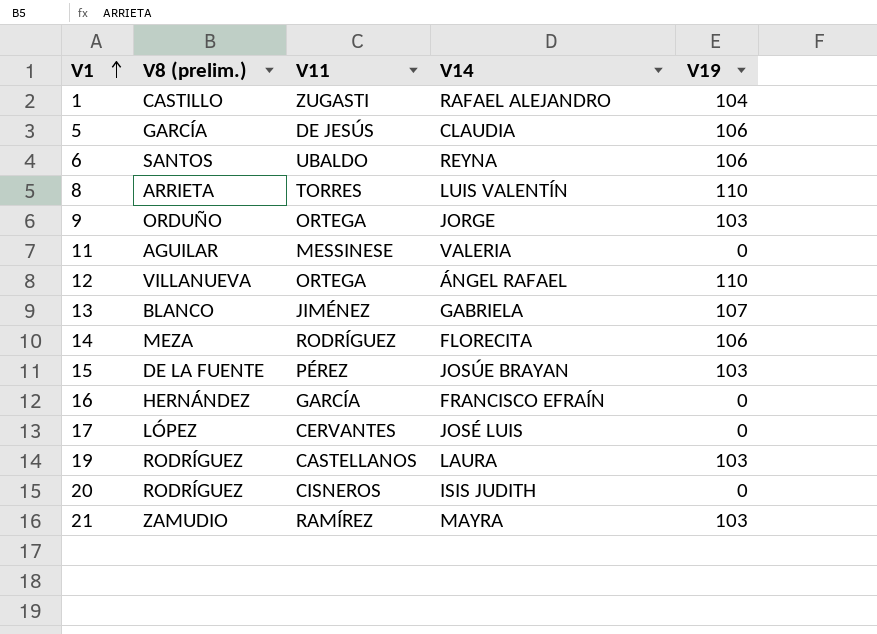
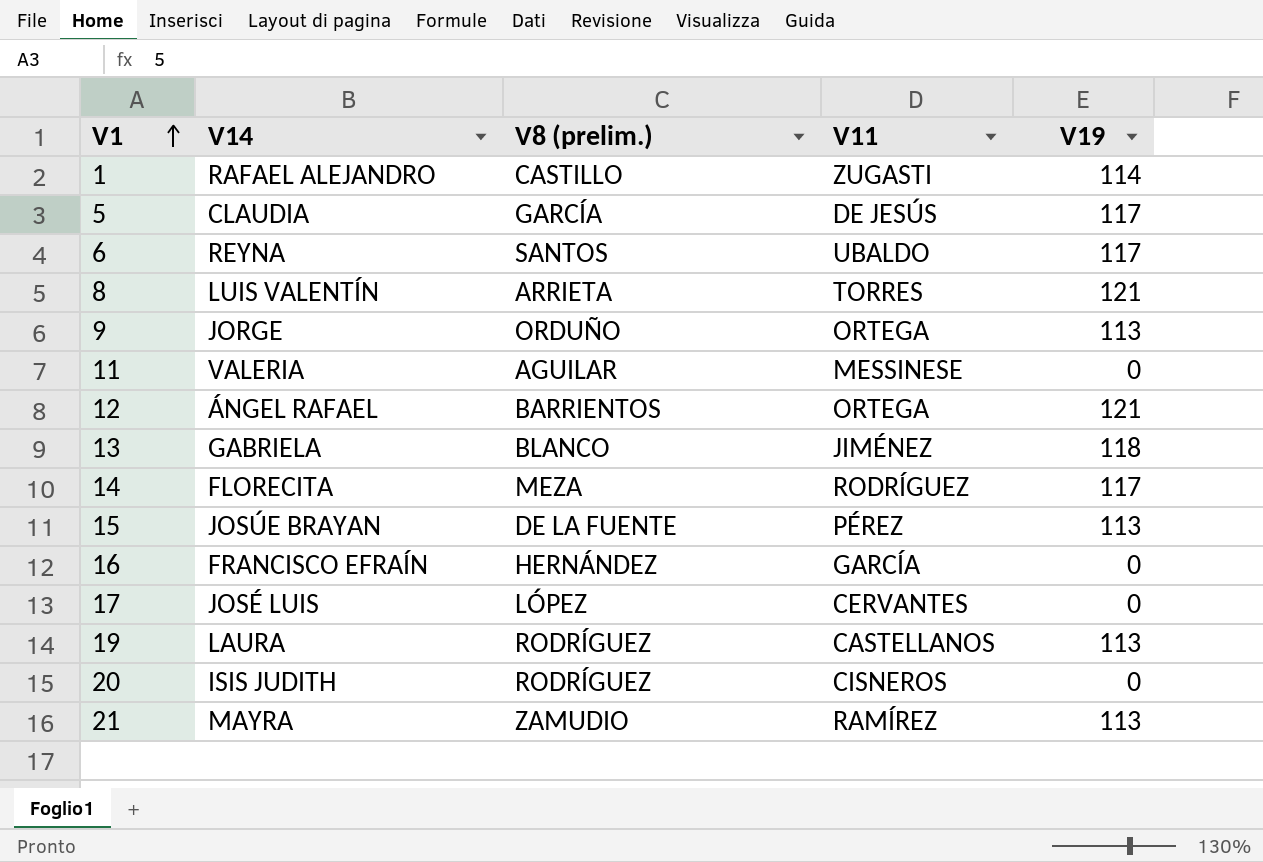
column V14 | position: 4 -> 2
1 | V19: 104 -> 114
5 | V19: 106 -> 117
6 | V19: 106 -> 117
8 | V19: 110 -> 121
9 | V19: 103 -> 113
12 | V8 (prelim.): VILLANUEVA -> BARRIENTOS
12 | V19: 110 -> 121
13 | V19: 107 -> 118
14 | V19: 106 -> 117
15 | V19: 103 -> 113
19 | V19: 103 -> 113
21 | V19: 103 -> 113

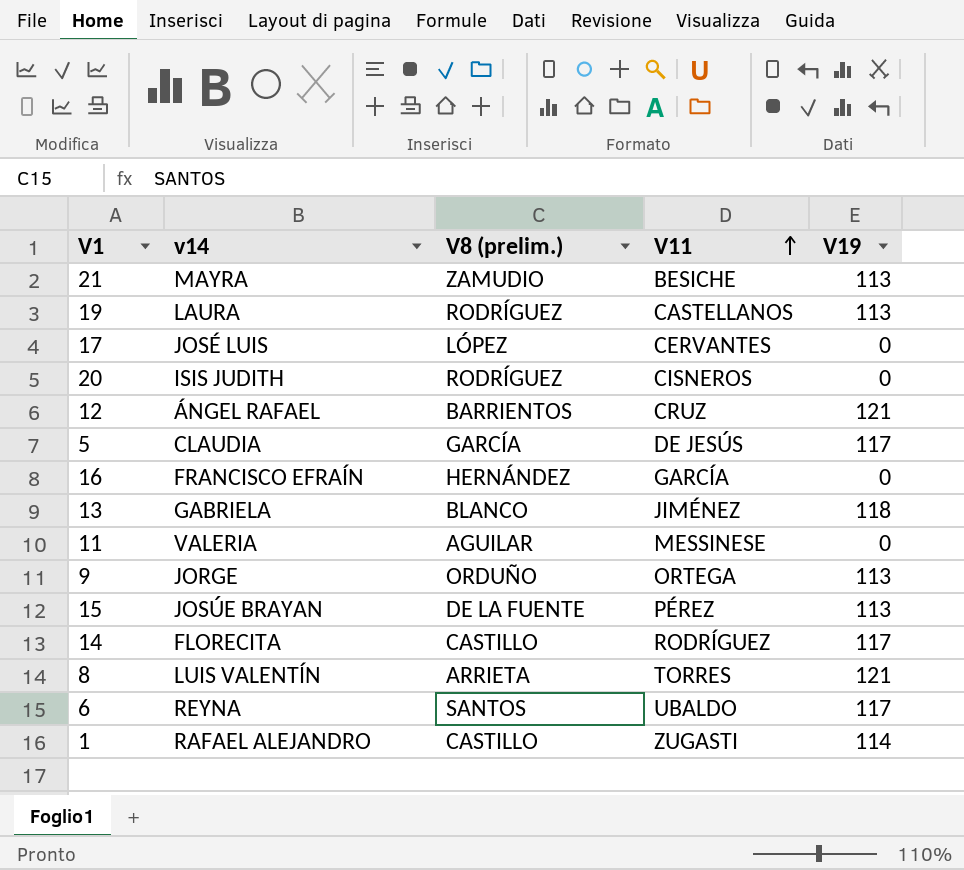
row order: V1 ascending -> V11 ascending
column name: V14 -> v14
21 | V11: RAMÍREZ -> BESICHE
12 | V11: ORTEGA -> CRUZ
14 | V8 (prelim.): MEZA -> CASTILLO

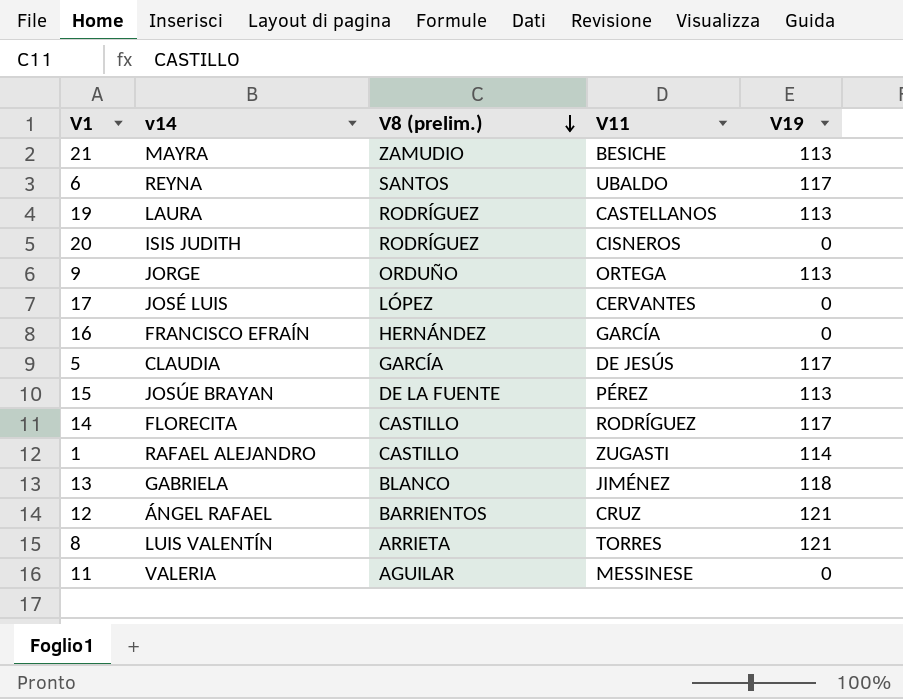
row order: V11 ascending -> V8 (prelim.) descending

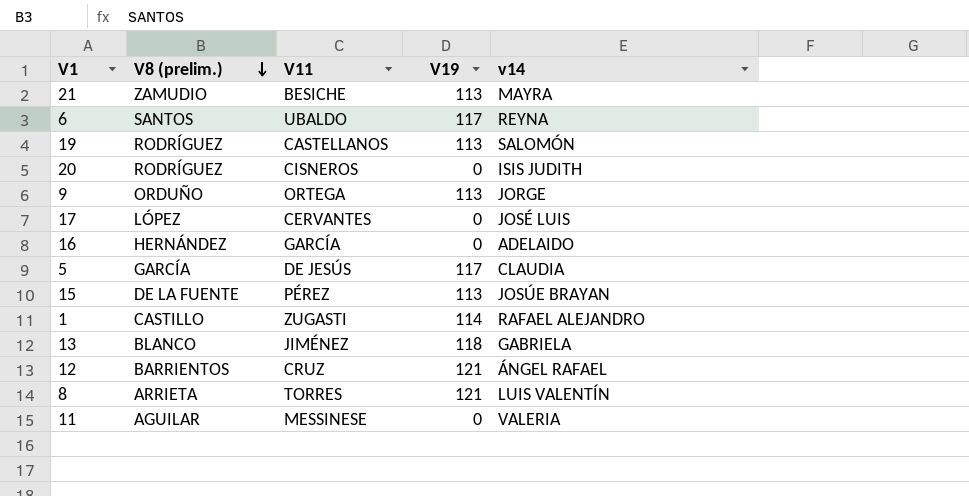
column v14 | position: 2 -> 5
row 14: FLORECITA | CASTILLO | RODRÍGUEZ | 117 -> none
19 | v14: LAURA -> SALOMÓN
16 | v14: FRANCISCO EFRAÍN -> ADELAIDO

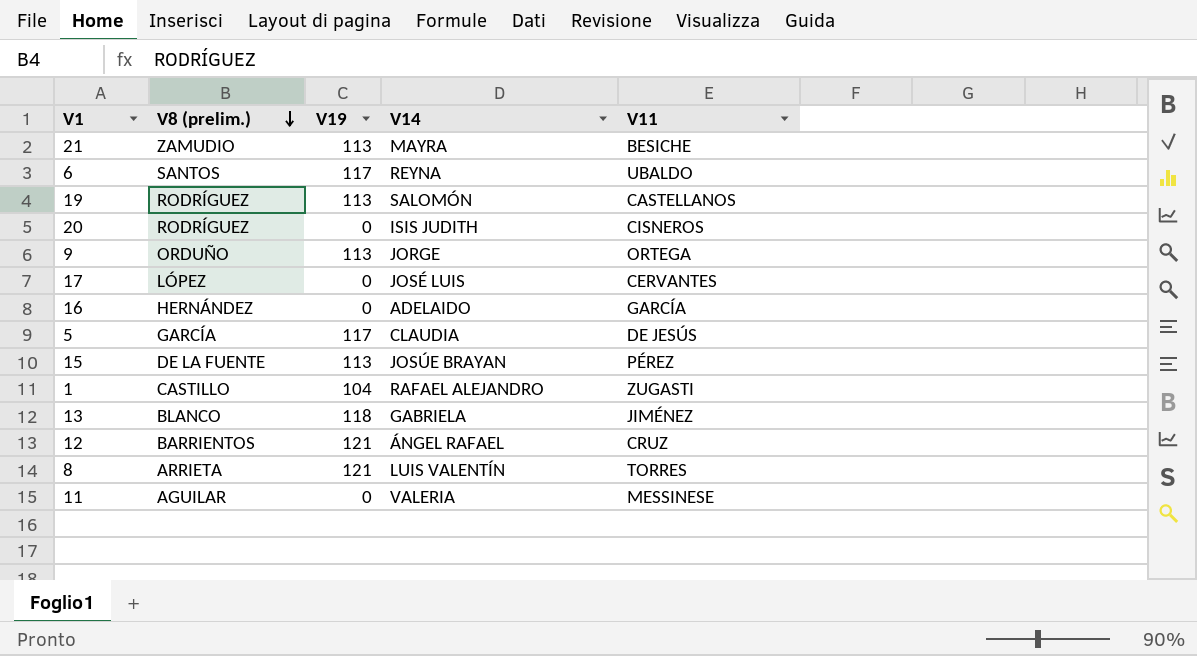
column name: v14 -> V14
column V11 | position: 3 -> 5
1 | V19: 114 -> 104

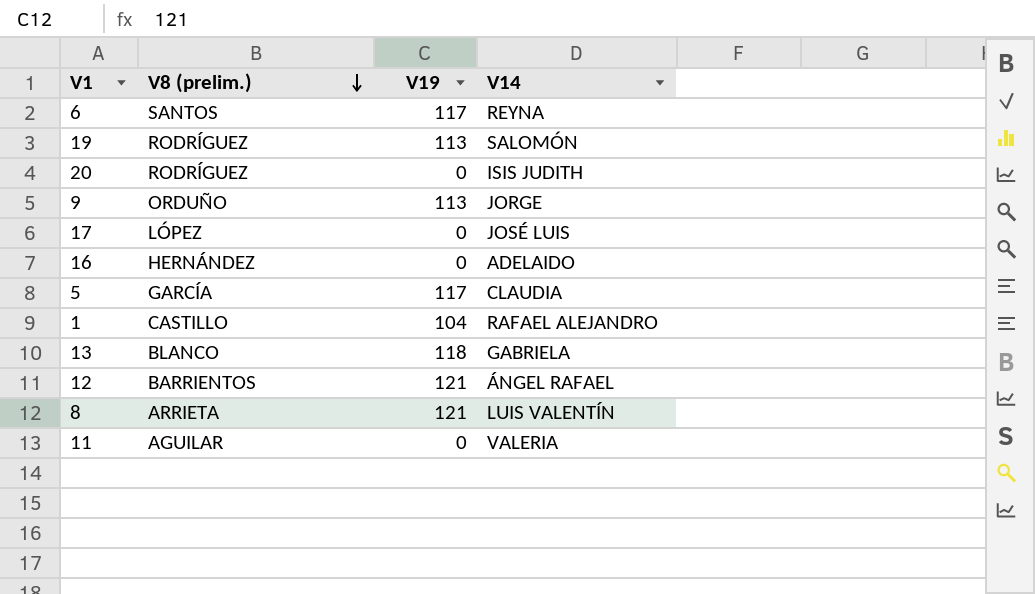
column V11 | position: 5 -> none
row 21: ZAMUDIO | 113 | MAYRA | BESICHE -> none
row 15: DE LA FUENTE | 113 | JOSÚE BRAYAN | PÉREZ -> none

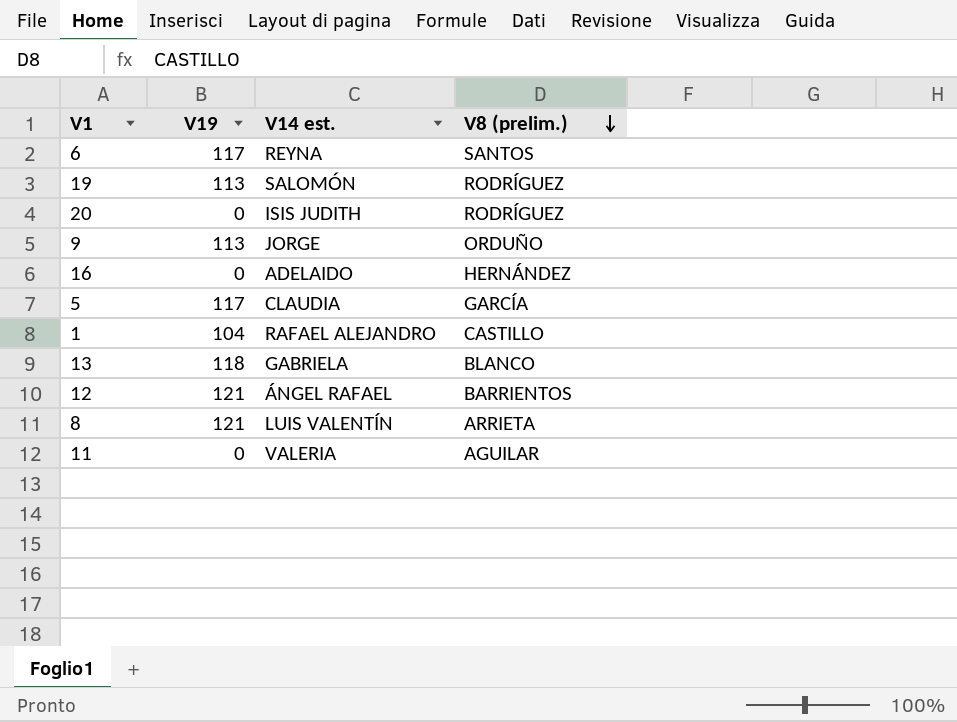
column name: V14 -> V14 est.
column V8 (prelim.) | position: 2 -> 4
row 17: LÓPEZ | 0 | JOSÉ LUIS -> none

